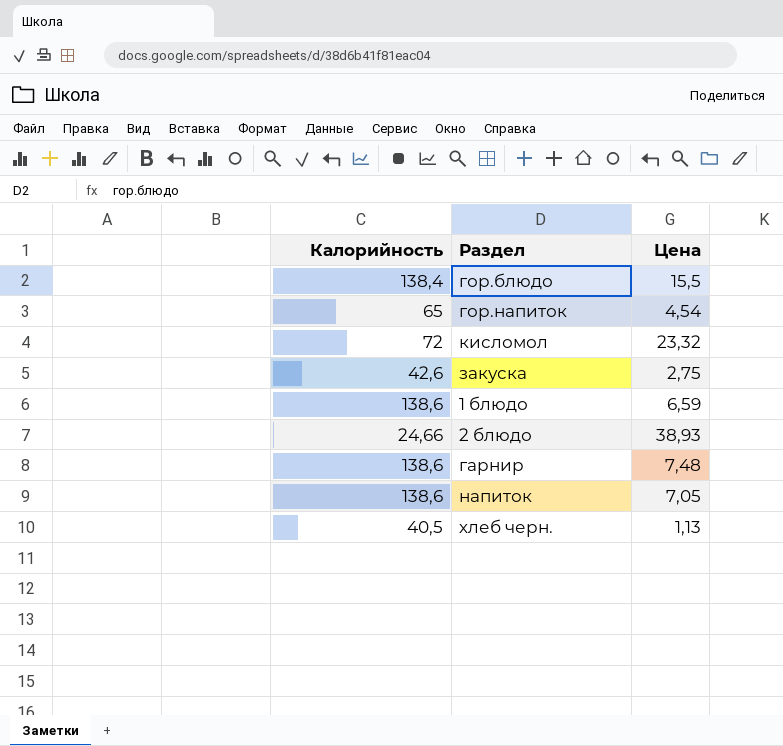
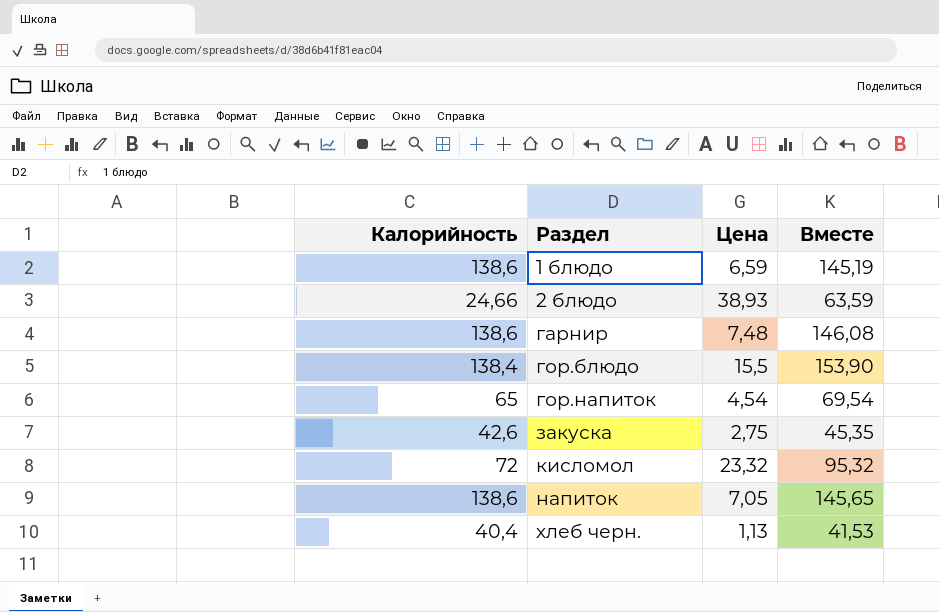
row order: none -> Раздел ascending
column Вместе | formula: none -> [Калорийность] + [Цена]
хлеб черн. | Калорийность: 40,5 -> 40,4

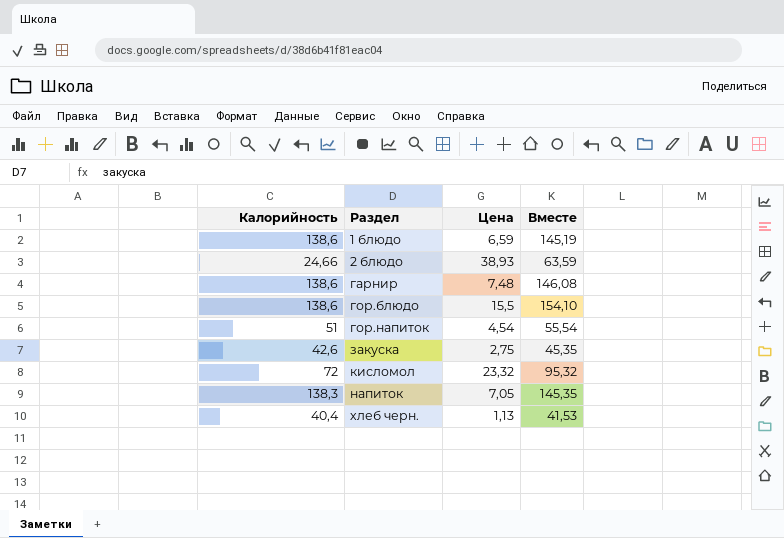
гор.блюдо | Калорийность: 138,4 -> 138,6
гор.блюдо | Вместе: 153,90 -> 154,10
гор.напиток | Калорийность: 65 -> 51
гор.напиток | Вместе: 69,54 -> 55,54
напиток | Калорийность: 138,6 -> 138,3
напиток | Вместе: 145,65 -> 145,35

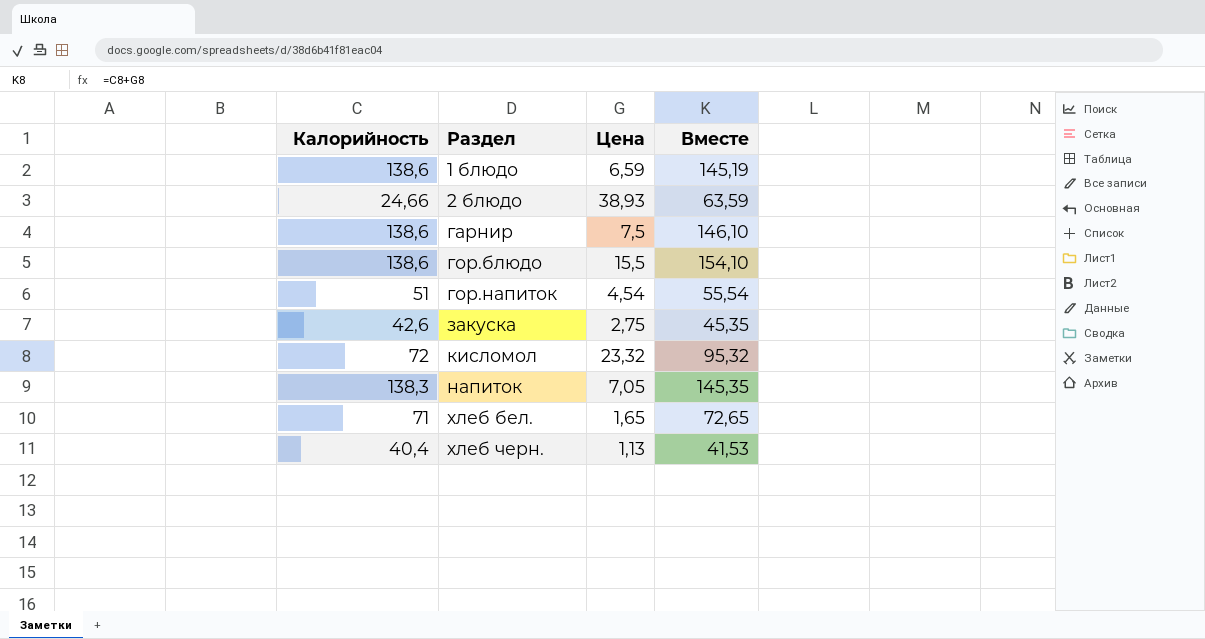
гарнир | Цена: 7,48 -> 7,5
гарнир | Вместе: 146,08 -> 146,10
row хлеб бел.: none -> 71 | 1,65 | 72,65

